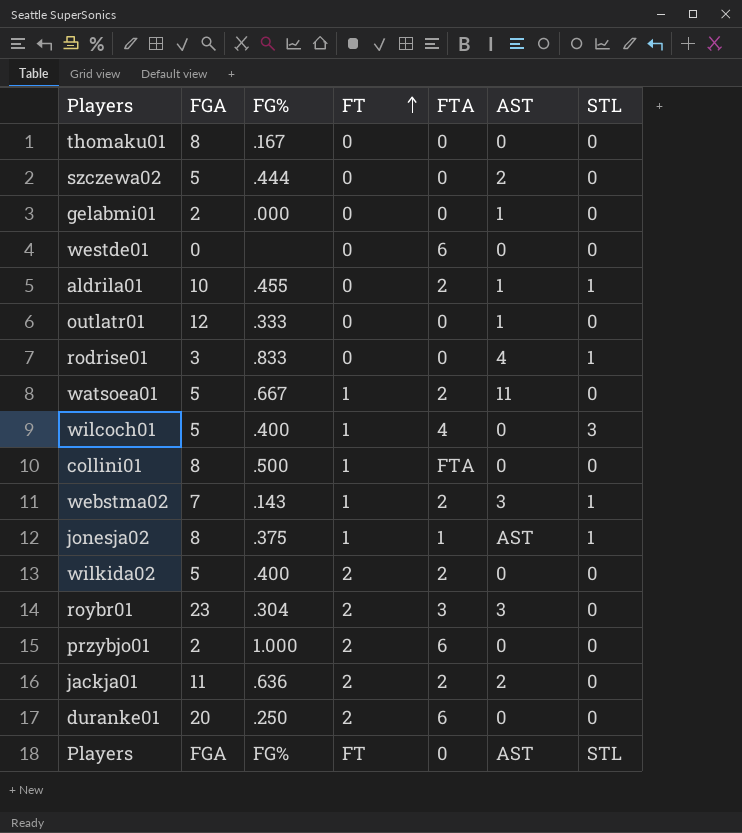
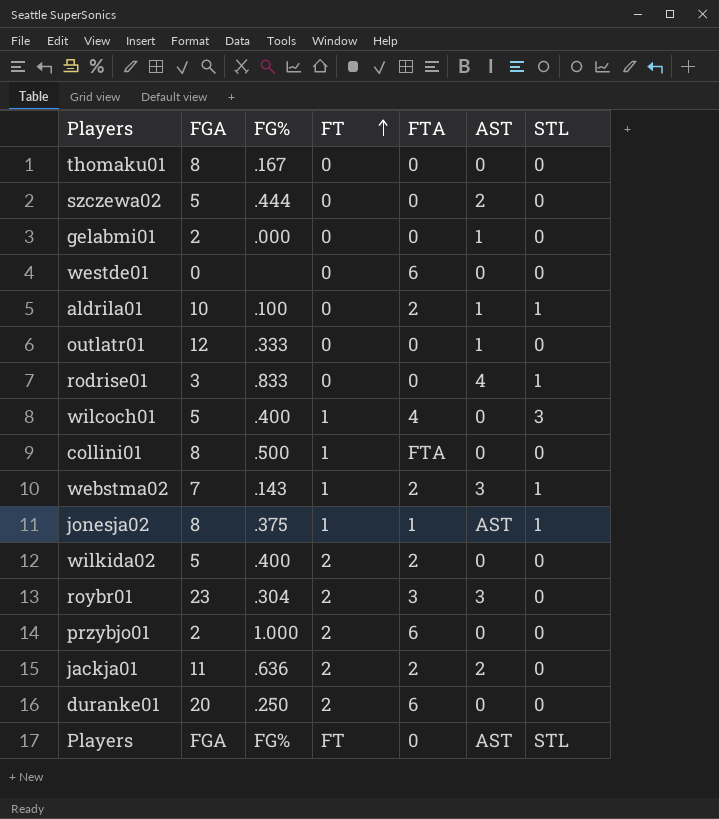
row watsoea01: 5 | .667 | 1 | 2 | 11 | 0 -> none
aldrila01 | FG%: .455 -> .100

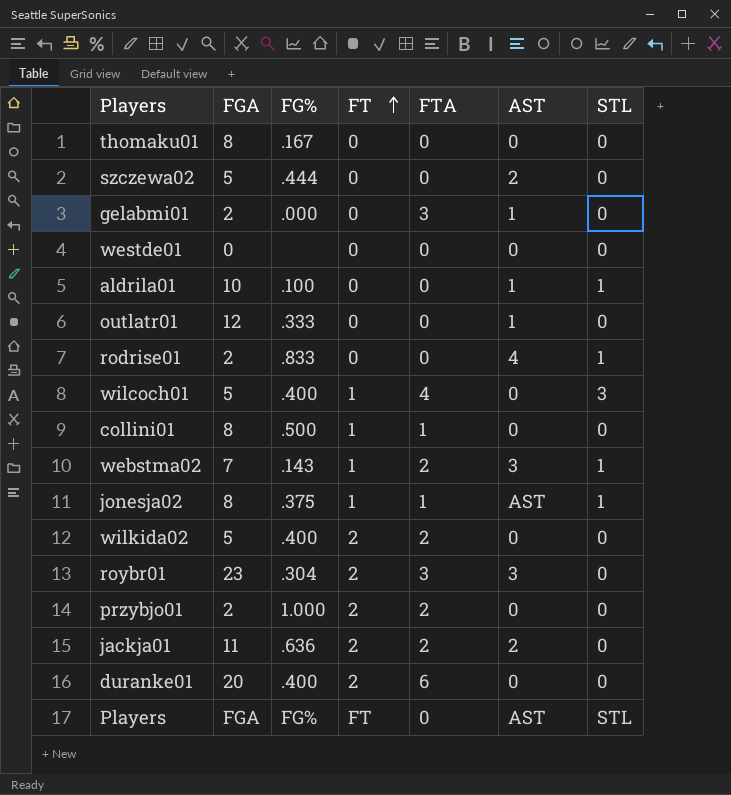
gelabmi01 | FTA: 0 -> 3
westde01 | FTA: 6 -> 0
aldrila01 | FTA: 2 -> 0
rodrise01 | FGA: 3 -> 2
collini01 | FTA: FTA -> 1
przybjo01 | FTA: 6 -> 2
duranke01 | FG%: .250 -> .400

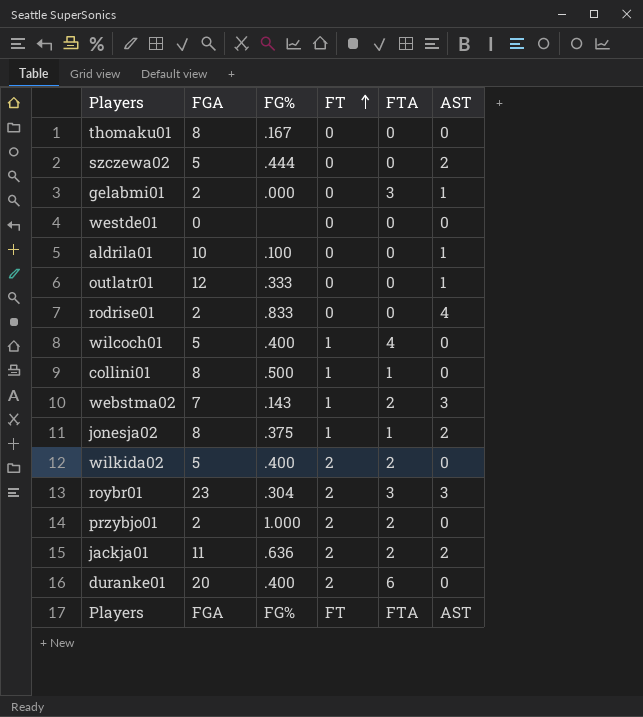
column STL | position: 7 -> none
jonesja02 | AST: AST -> 2
Players | FTA: 0 -> FTA

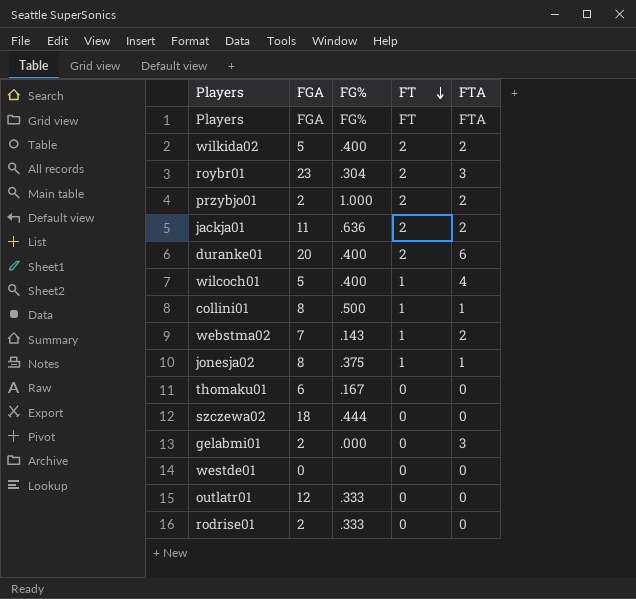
row order: FT ascending -> FT descending
column AST | position: 6 -> none
row aldrila01: 10 | .100 | 0 | 0 | 1 -> none
thomaku01 | FGA: 8 -> 6
szczewa02 | FGA: 5 -> 18
rodrise01 | FG%: .833 -> .333

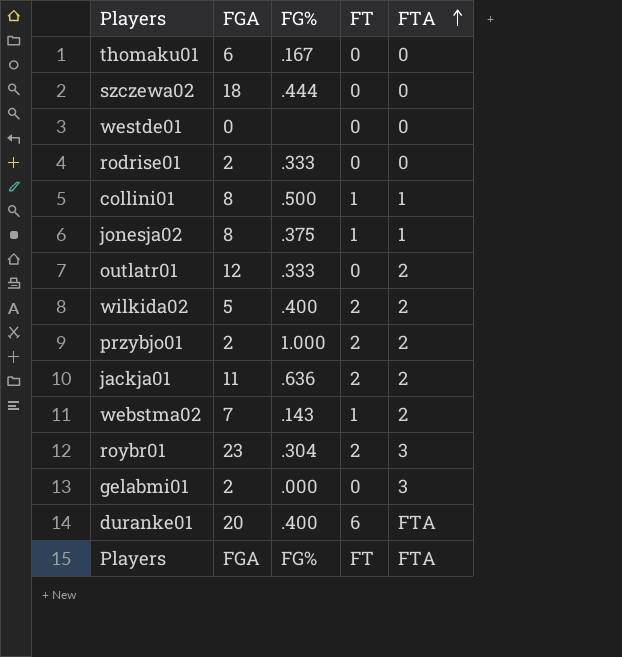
row order: FT descending -> FTA ascending
row wilcoch01: 5 | .400 | 1 | 4 -> none
outlatr01 | FTA: 0 -> 2
duranke01 | FT: 2 -> 6
duranke01 | FTA: 6 -> FTA

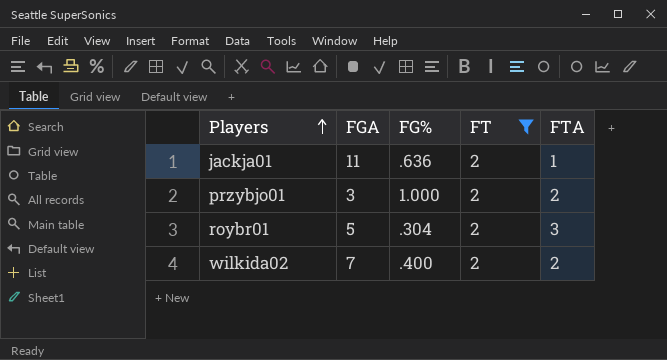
filter: none -> FT = 2
row order: FTA ascending -> Players ascending
jackja01 | FTA: 2 -> 1
przybjo01 | FGA: 2 -> 3
roybr01 | FGA: 23 -> 5
wilkida02 | FGA: 5 -> 7

